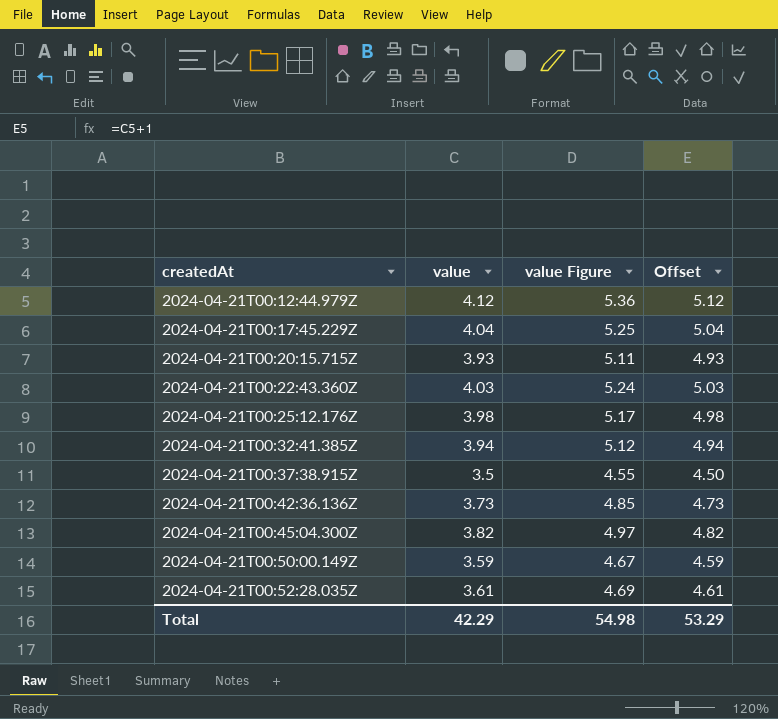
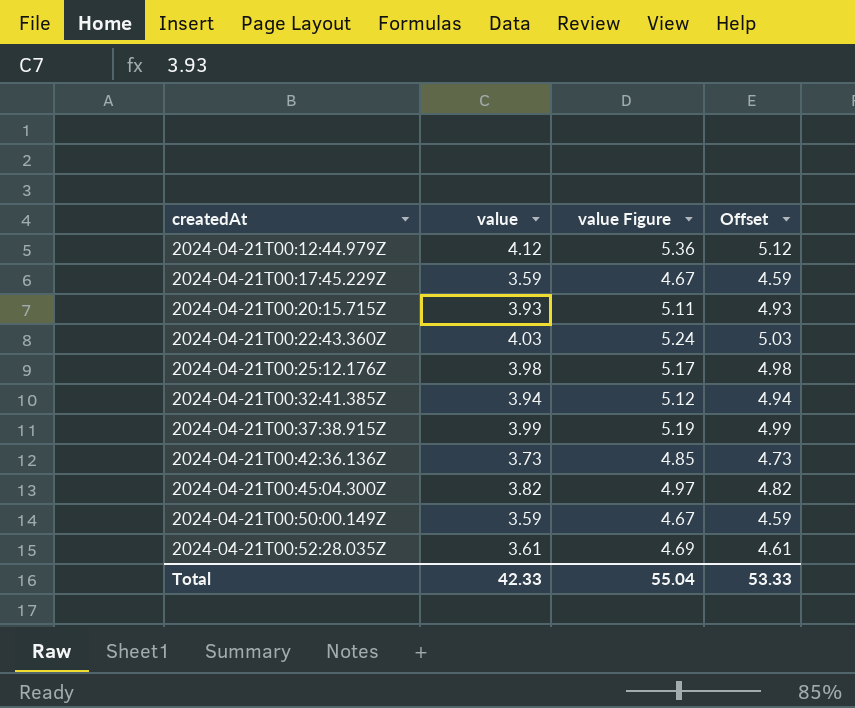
2024-04-21T00:17:45.229Z | value: 4.04 -> 3.59
2024-04-21T00:17:45.229Z | value Figure: 5.25 -> 4.67
2024-04-21T00:17:45.229Z | Offset: 5.04 -> 4.59
2024-04-21T00:37:38.915Z | value: 3.5 -> 3.99
2024-04-21T00:37:38.915Z | value Figure: 4.55 -> 5.19
2024-04-21T00:37:38.915Z | Offset: 4.50 -> 4.99
Total | value: 42.29 -> 42.33
Total | value Figure: 54.98 -> 55.04
Total | Offset: 53.29 -> 53.33

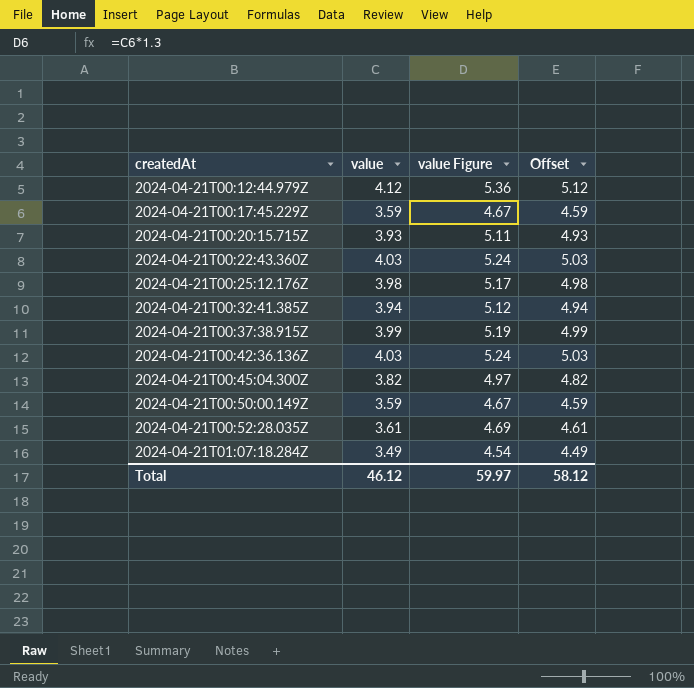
2024-04-21T00:42:36.136Z | value: 3.73 -> 4.03
2024-04-21T00:42:36.136Z | value Figure: 4.85 -> 5.24
2024-04-21T00:42:36.136Z | Offset: 4.73 -> 5.03
row 2024-04-21T01:07:18.284Z: none -> 3.49 | 4.54 | 4.49
Total | value: 42.33 -> 46.12
Total | value Figure: 55.04 -> 59.97
Total | Offset: 53.33 -> 58.12

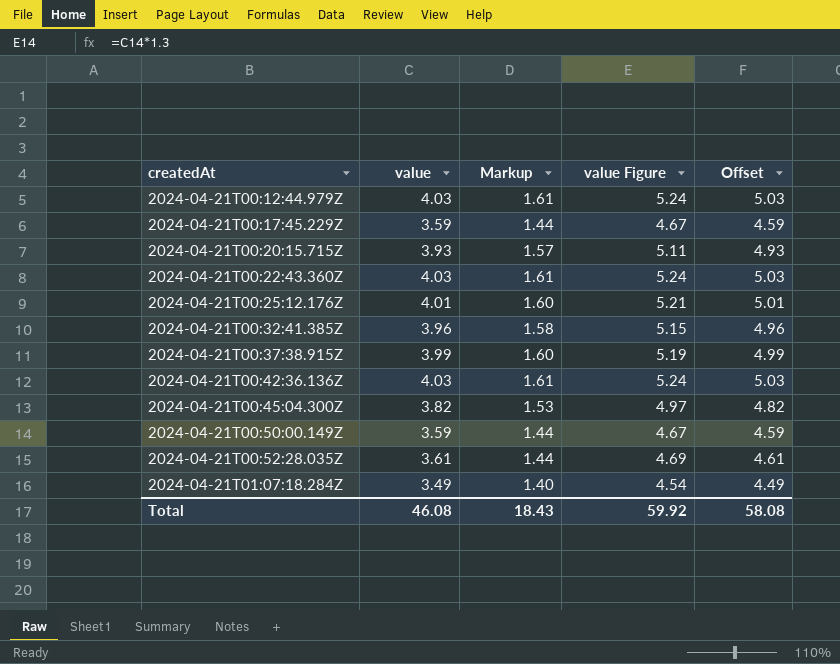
column Markup | formula: none -> [value] * 0.4
2024-04-21T00:12:44.979Z | value: 4.12 -> 4.03
2024-04-21T00:12:44.979Z | value Figure: 5.36 -> 5.24
2024-04-21T00:12:44.979Z | Offset: 5.12 -> 5.03
2024-04-21T00:25:12.176Z | value: 3.98 -> 4.01
2024-04-21T00:25:12.176Z | value Figure: 5.17 -> 5.21
2024-04-21T00:25:12.176Z | Offset: 4.98 -> 5.01
2024-04-21T00:32:41.385Z | value: 3.94 -> 3.96
2024-04-21T00:32:41.385Z | value Figure: 5.12 -> 5.15
2024-04-21T00:32:41.385Z | Offset: 4.94 -> 4.96
Total | value: 46.12 -> 46.08
Total | value Figure: 59.97 -> 59.92
Total | Offset: 58.12 -> 58.08

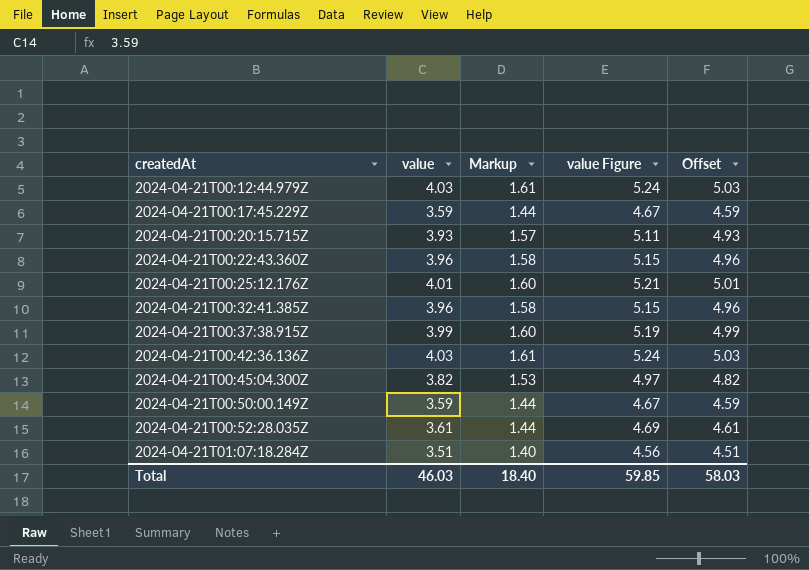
2024-04-21T00:22:43.360Z | value: 4.03 -> 3.96
2024-04-21T00:22:43.360Z | Markup: 1.61 -> 1.58
2024-04-21T00:22:43.360Z | value Figure: 5.24 -> 5.15
2024-04-21T00:22:43.360Z | Offset: 5.03 -> 4.96
2024-04-21T01:07:18.284Z | value: 3.49 -> 3.51
2024-04-21T01:07:18.284Z | value Figure: 4.54 -> 4.56
2024-04-21T01:07:18.284Z | Offset: 4.49 -> 4.51
Total | value: 46.08 -> 46.03
Total | Markup: 18.43 -> 18.40
Total | value Figure: 59.92 -> 59.85
Total | Offset: 58.08 -> 58.03

